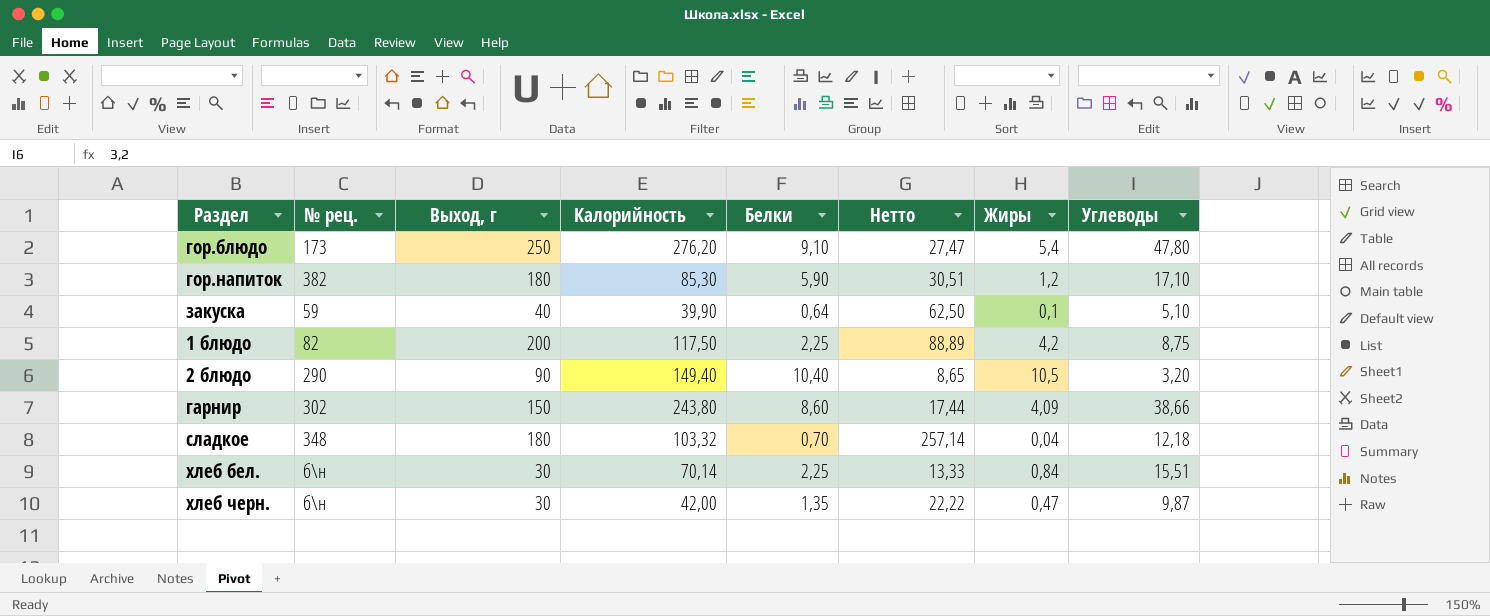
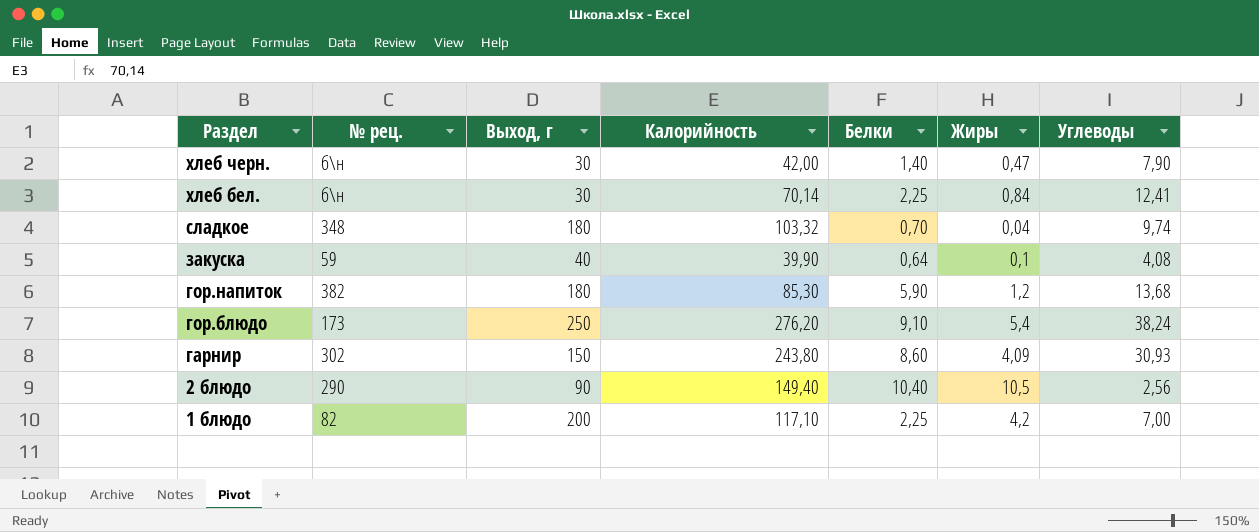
row order: none -> Раздел descending
column Нетто | formula: [Выход, г] / [Белки] -> none
хлеб черн. | Белки: 1,35 -> 1,40
хлеб черн. | Углеводы: 9,87 -> 7,90
хлеб бел. | Углеводы: 15,51 -> 12,41
сладкое | Углеводы: 12,18 -> 9,74
закуска | Углеводы: 5,10 -> 4,08
гор.напиток | Углеводы: 17,10 -> 13,68
гор.блюдо | Углеводы: 47,80 -> 38,24
гарнир | Углеводы: 38,66 -> 30,93
2 блюдо | Углеводы: 3,20 -> 2,56
1 блюдо | Калорийность: 117,50 -> 117,10
1 блюдо | Углеводы: 8,75 -> 7,00

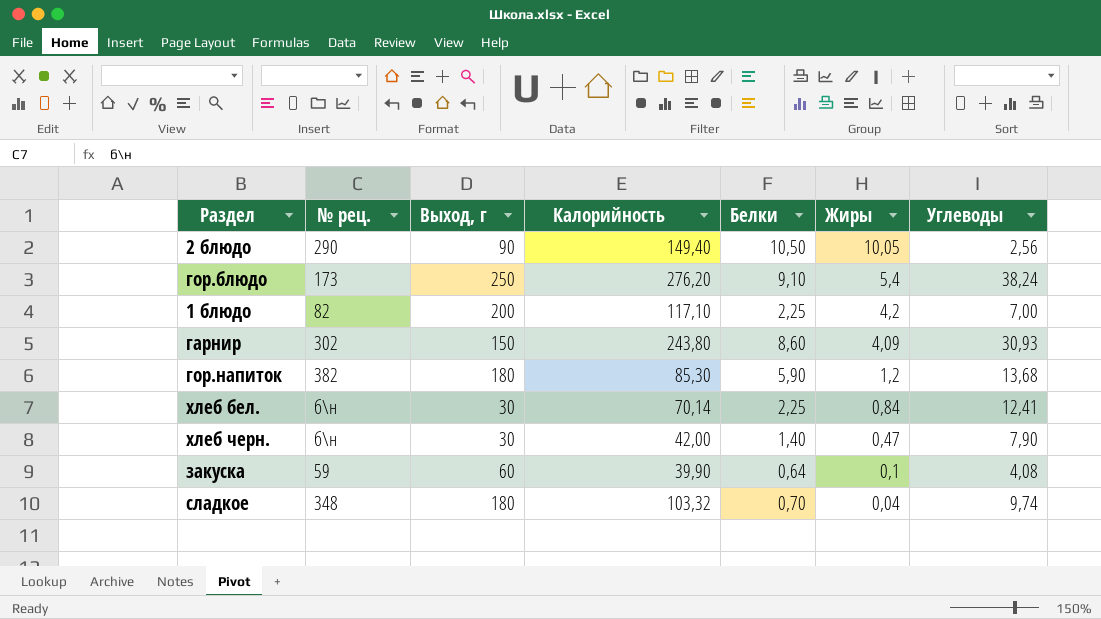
row order: Раздел descending -> Жиры descending
2 блюдо | Белки: 10,40 -> 10,50
2 блюдо | Жиры: 10,5 -> 10,05
закуска | Выход, г: 40 -> 60

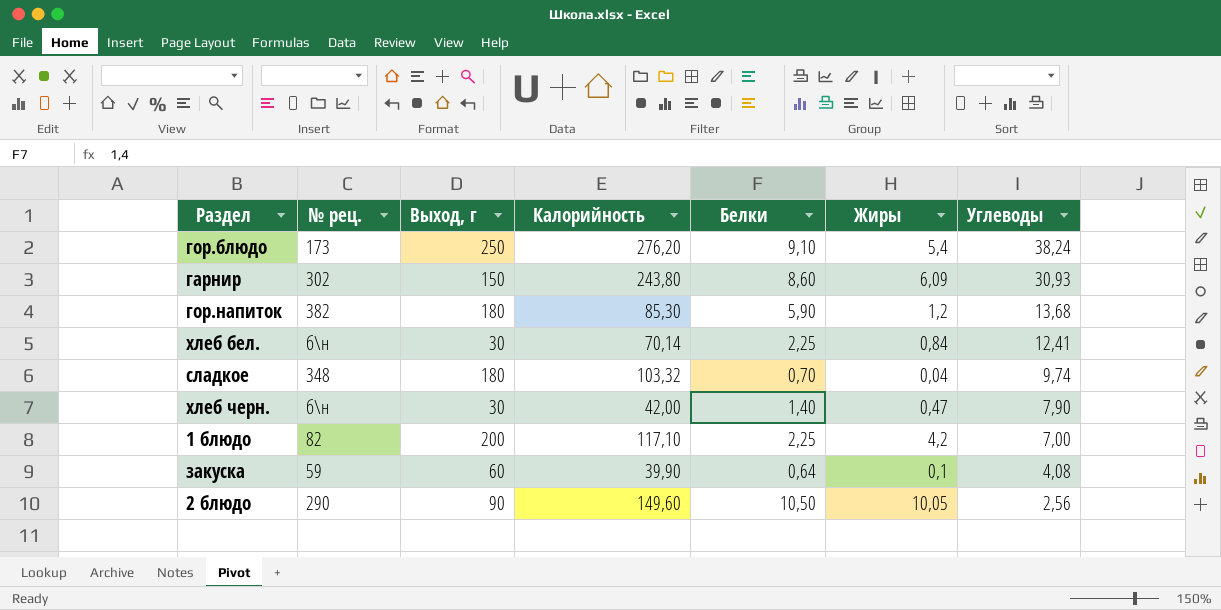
row order: Жиры descending -> Углеводы descending
гарнир | Жиры: 4,09 -> 6,09
2 блюдо | Калорийность: 149,40 -> 149,60

